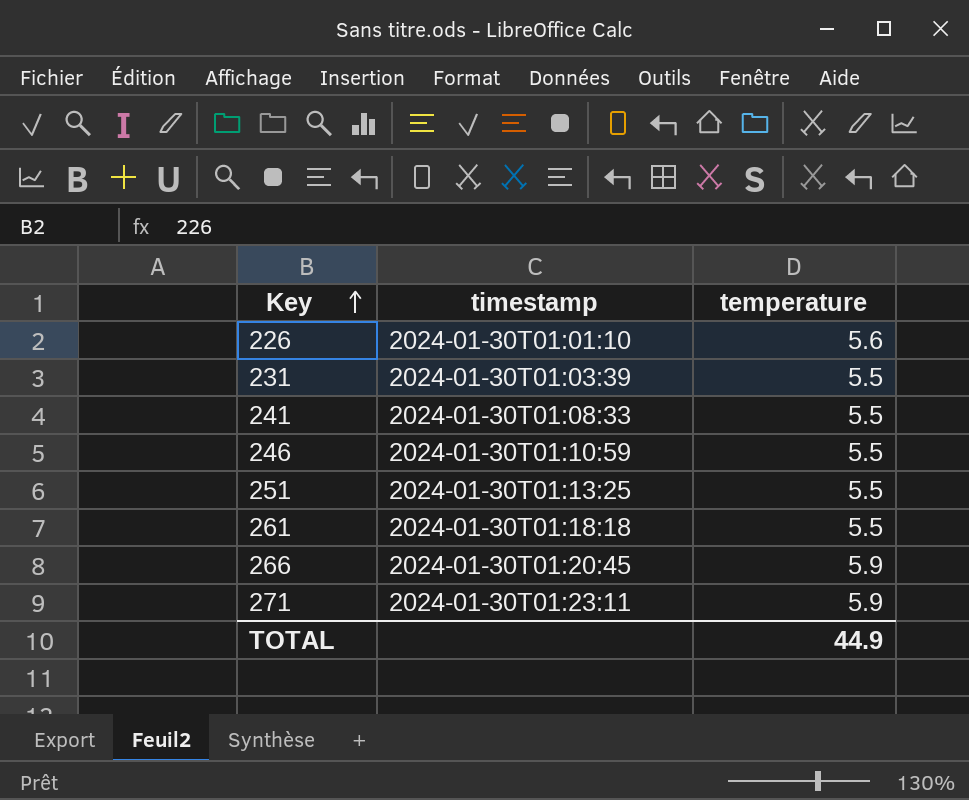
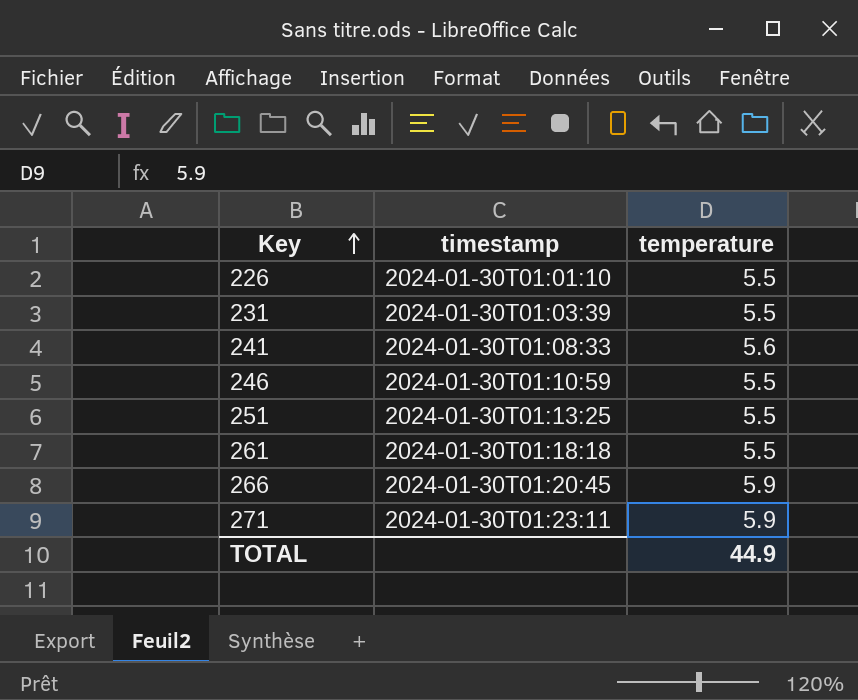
226 | temperature: 5.6 -> 5.5
241 | temperature: 5.5 -> 5.6

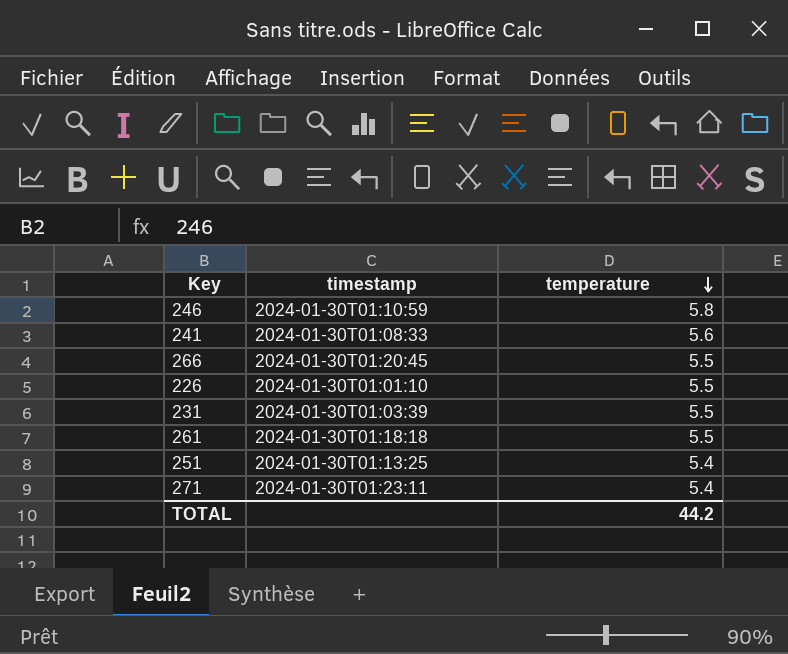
row order: Key ascending -> temperature descending
246 | temperature: 5.5 -> 5.8
266 | temperature: 5.9 -> 5.5
251 | temperature: 5.5 -> 5.4
271 | temperature: 5.9 -> 5.4
TOTAL | temperature: 44.9 -> 44.2

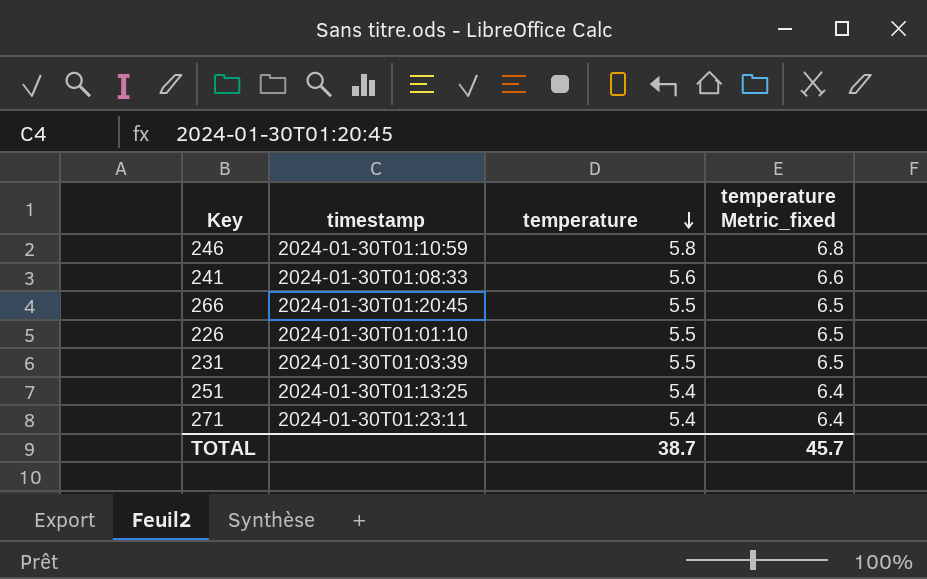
column temperature Metric_fixed | formula: none -> [temperature] + 1
row 261: 2024-01-30T01:18:18 | 5.5 -> none
TOTAL | temperature: 44.2 -> 38.7

